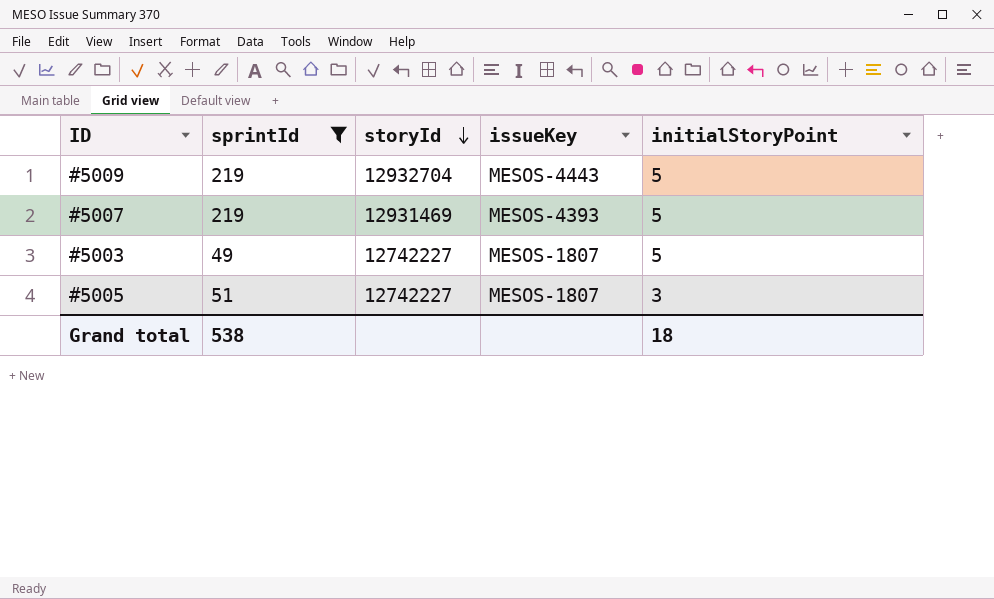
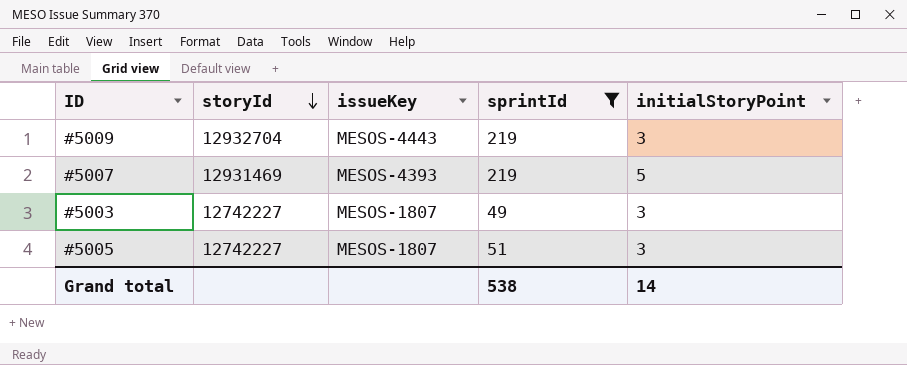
column sprintId | position: 2 -> 4
#5009 | initialStoryPoint: 5 -> 3
#5003 | initialStoryPoint: 5 -> 3
Grand total | initialStoryPoint: 18 -> 14

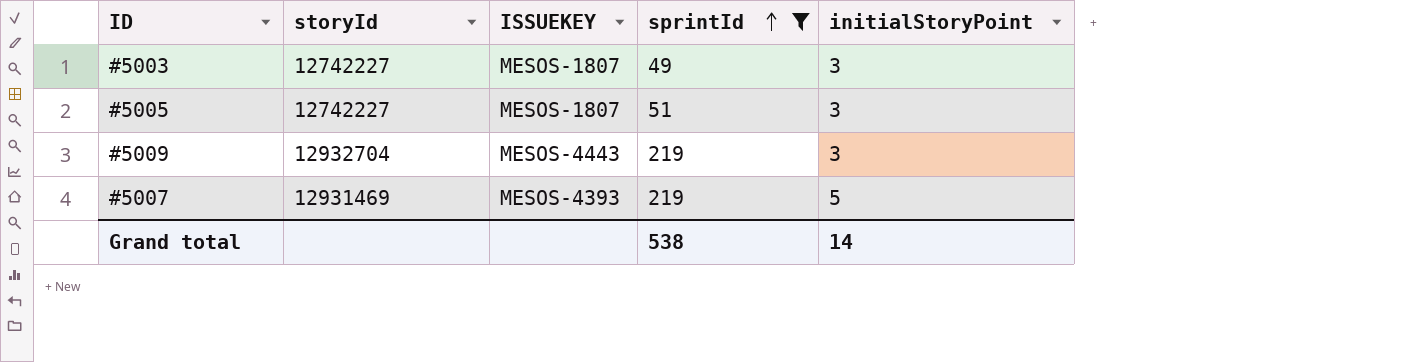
row order: storyId descending -> sprintId ascending
column name: issueKey -> ISSUEKEY

